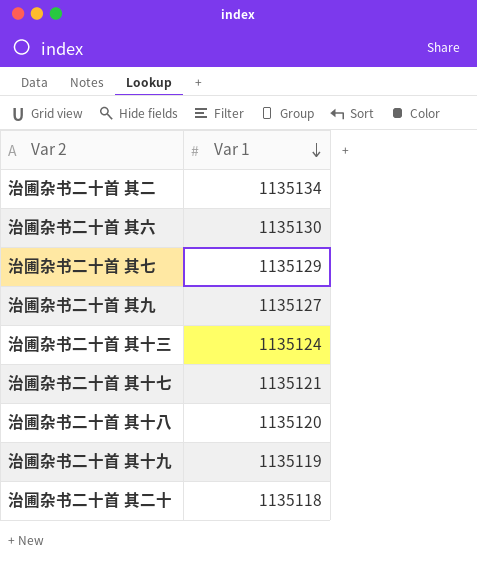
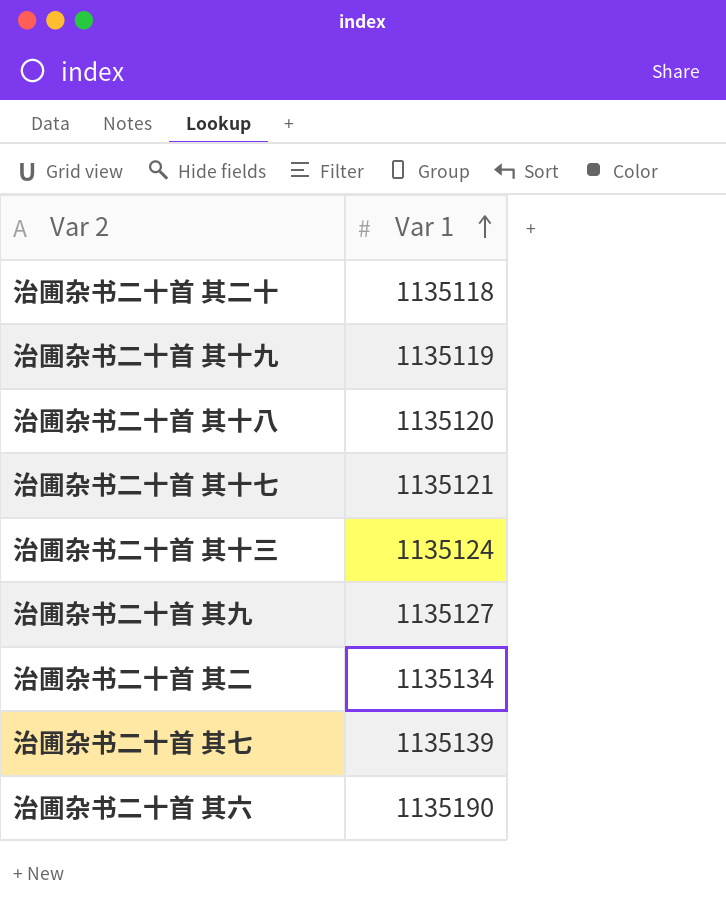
row order: Var 1 descending -> Var 1 ascending
治圃杂书二十首 其七 | Var 1: 1135129 -> 1135139
治圃杂书二十首 其六 | Var 1: 1135130 -> 1135190

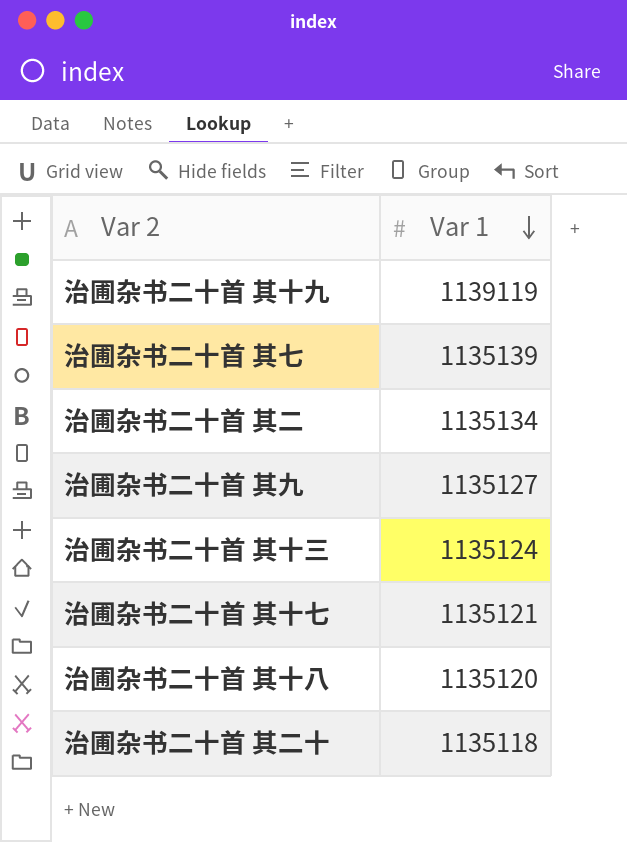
row order: Var 1 ascending -> Var 1 descending
row 治圃杂书二十首 其六: 1135190 -> none
治圃杂书二十首 其十九 | Var 1: 1135119 -> 1139119

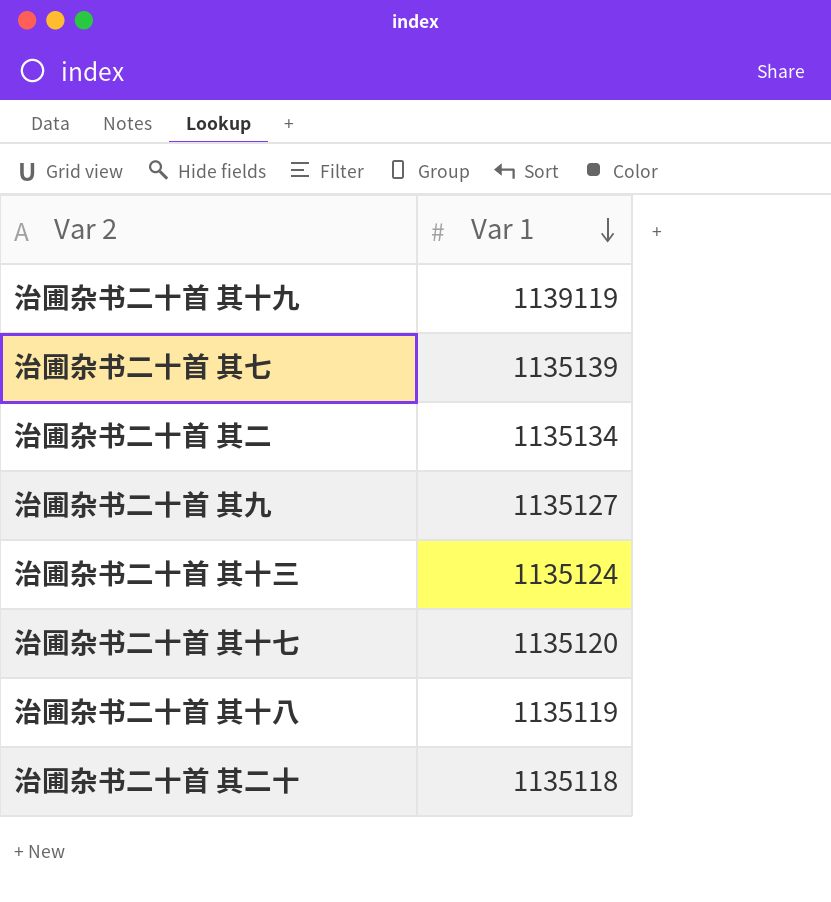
治圃杂书二十首 其十七 | Var 1: 1135121 -> 1135120
治圃杂书二十首 其十八 | Var 1: 1135120 -> 1135119

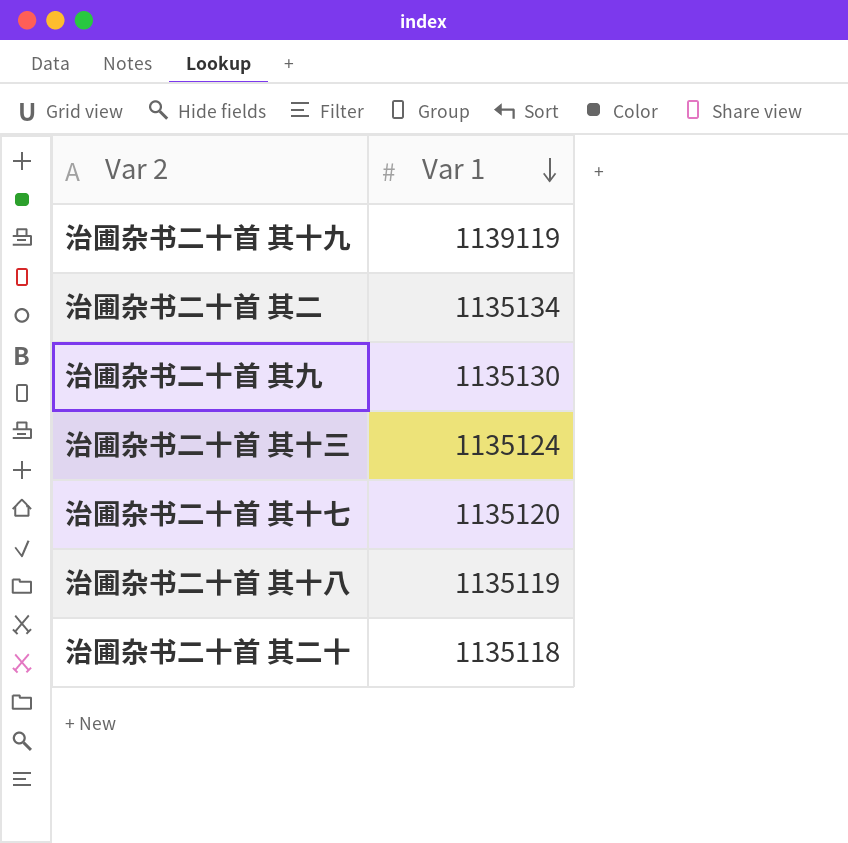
row 治圃杂书二十首 其七: 1135139 -> none
治圃杂书二十首 其九 | Var 1: 1135127 -> 1135130

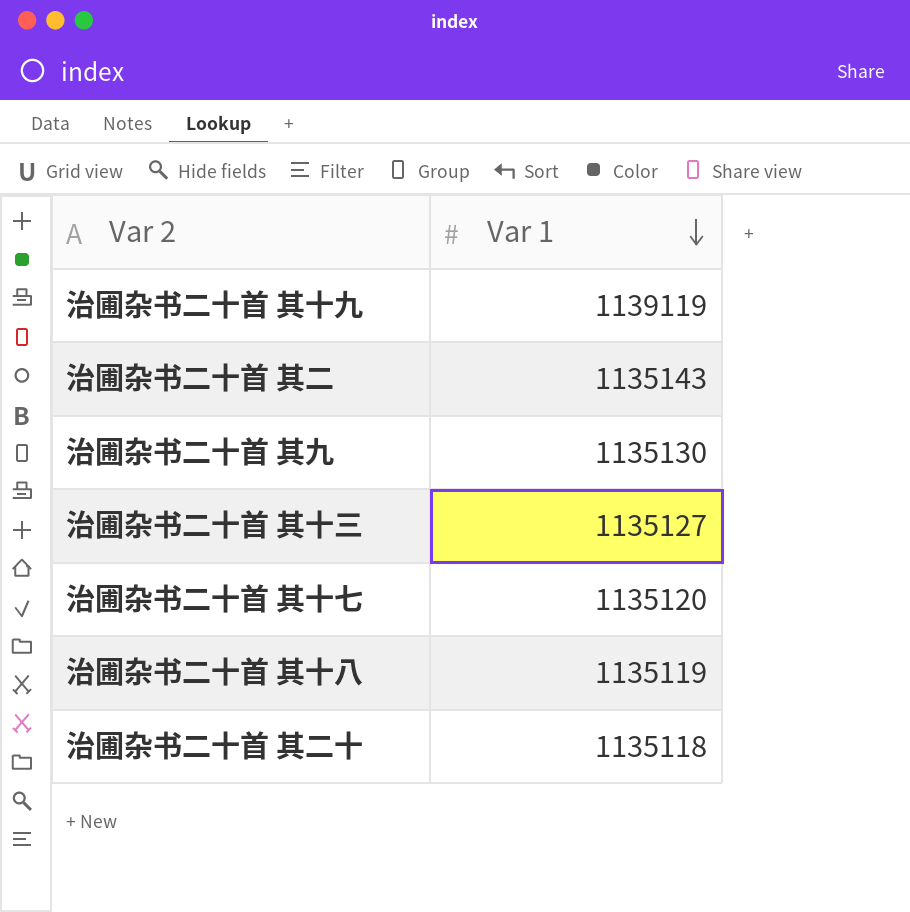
治圃杂书二十首 其二 | Var 1: 1135134 -> 1135143
治圃杂书二十首 其十三 | Var 1: 1135124 -> 1135127

